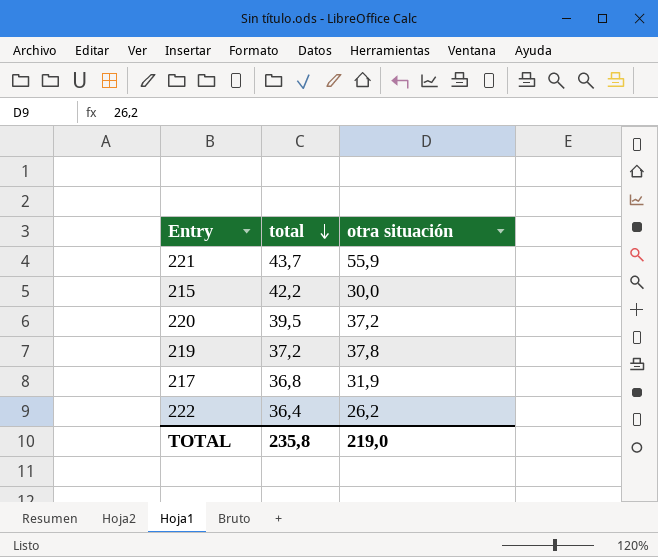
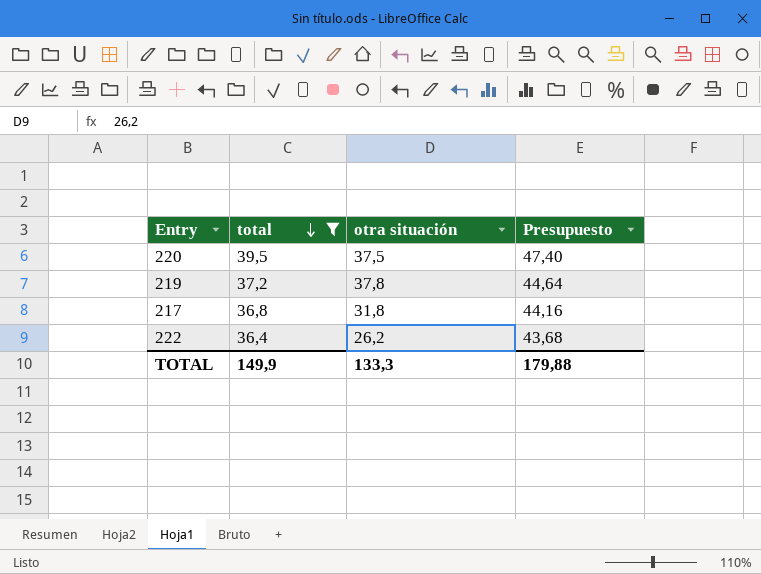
filter: none -> total <= 39,5
column Presupuesto | formula: none -> [total] * 1,2
220 | otra situación: 37,2 -> 37,5
217 | otra situación: 31,9 -> 31,8
TOTAL | total: 235,8 -> 149,9
TOTAL | otra situación: 219,0 -> 133,3

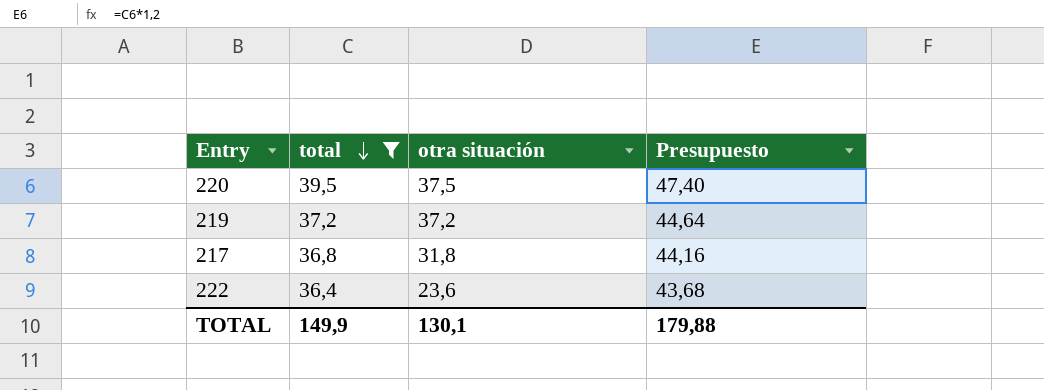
219 | otra situación: 37,8 -> 37,2
222 | otra situación: 26,2 -> 23,6
TOTAL | otra situación: 133,3 -> 130,1

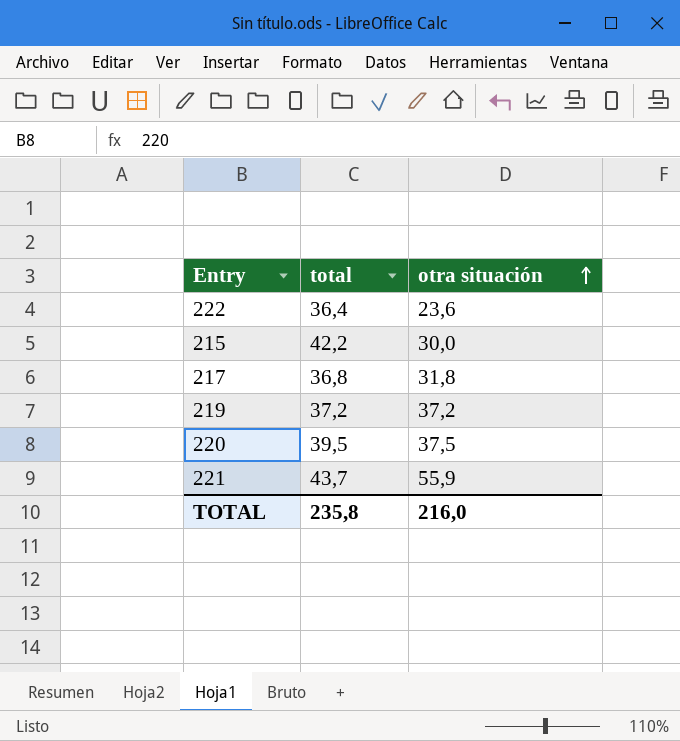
filter: total <= 39,5 -> none
row order: total descending -> otra situación ascending
column Presupuesto | formula: [total] * 1,2 -> none
TOTAL | total: 149,9 -> 235,8
TOTAL | otra situación: 130,1 -> 216,0

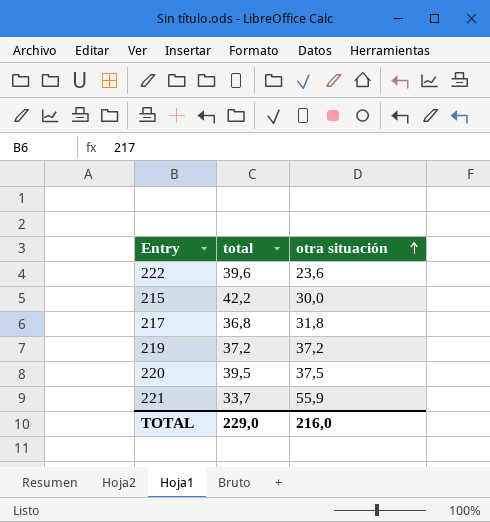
222 | total: 36,4 -> 39,6
221 | total: 43,7 -> 33,7
TOTAL | total: 235,8 -> 229,0

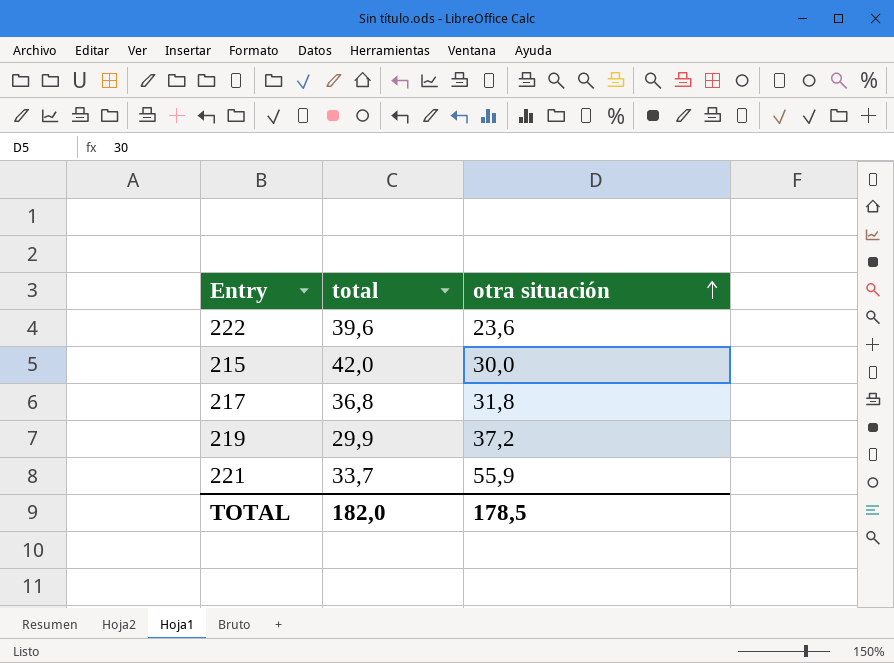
row 220: 39,5 | 37,5 -> none
215 | total: 42,2 -> 42,0
219 | total: 37,2 -> 29,9
TOTAL | total: 229,0 -> 182,0
TOTAL | otra situación: 216,0 -> 178,5

